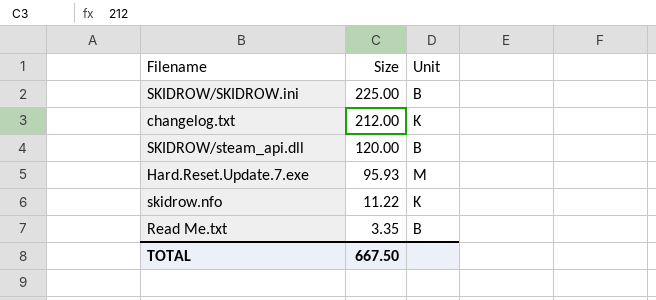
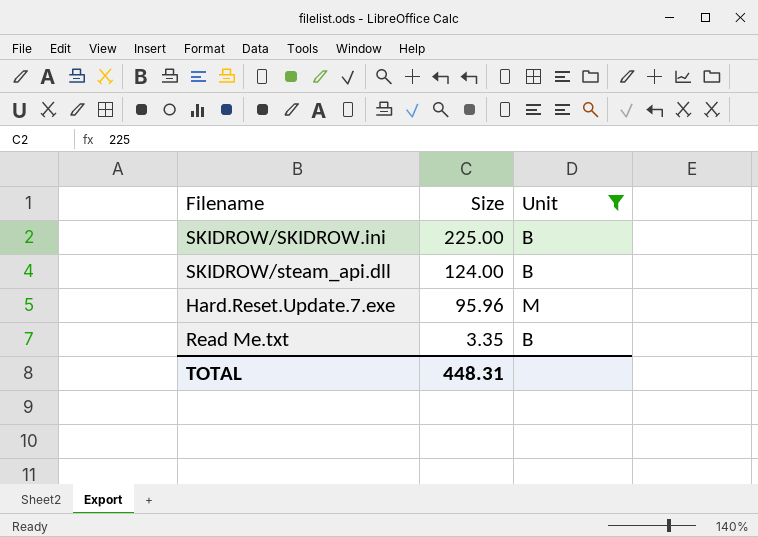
filter: none -> Unit != K
SKIDROW/steam_api.dll | Size: 120.00 -> 124.00
Hard.Reset.Update.7.exe | Size: 95.93 -> 95.96
TOTAL | Size: 667.50 -> 448.31

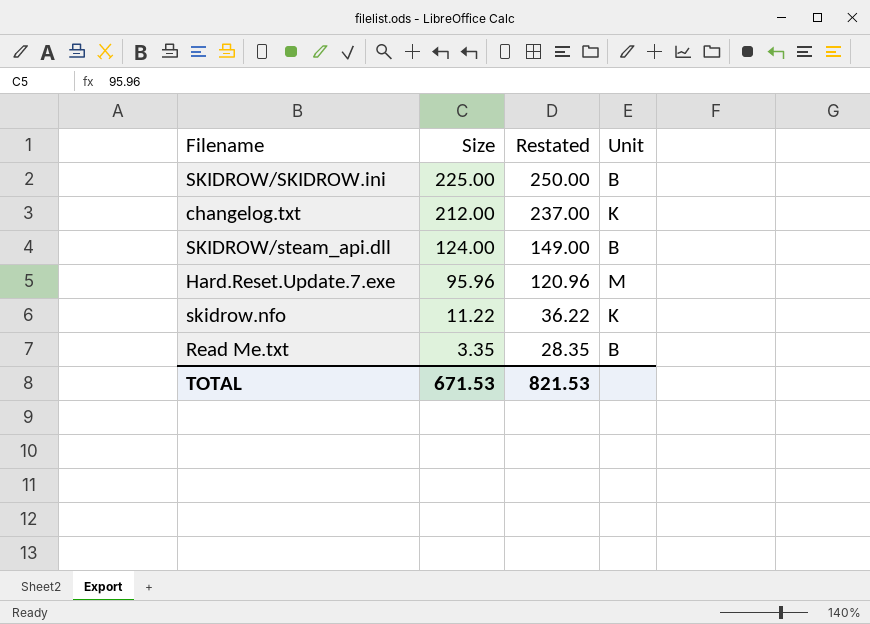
filter: Unit != K -> none
column Restated | formula: none -> [Size] + 25
TOTAL | Size: 448.31 -> 671.53

